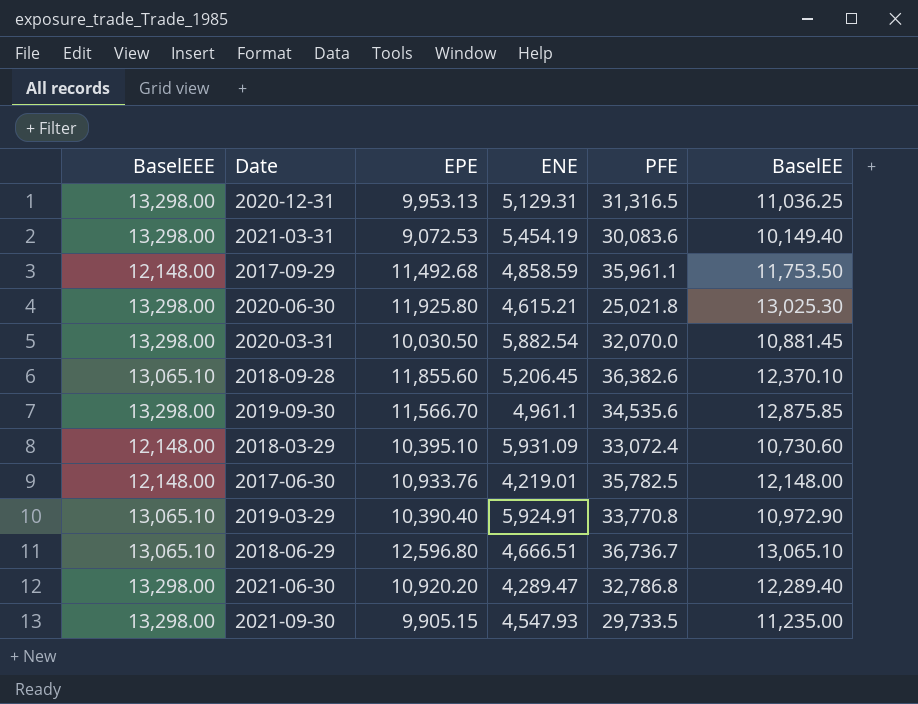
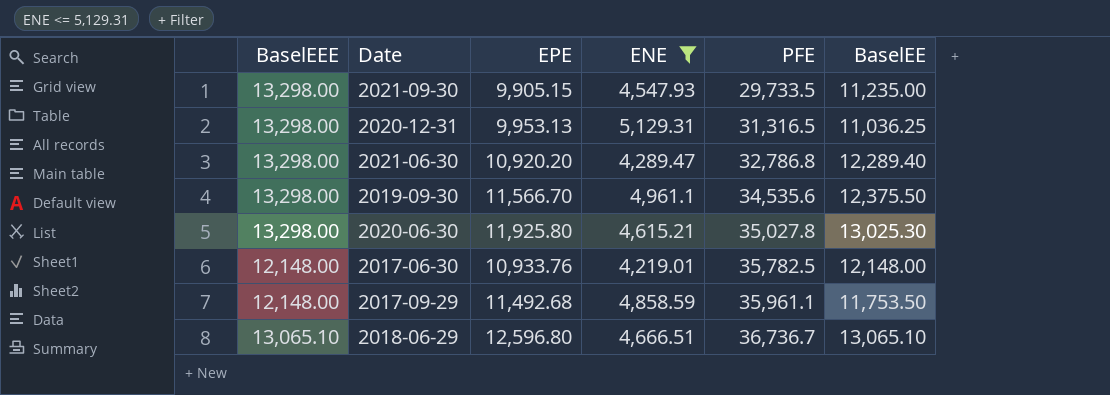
filter: none -> ENE <= 5,129.31
row order: none -> PFE ascending
2019-09-30 | BaselEE: 12,875.85 -> 12,375.50
2020-06-30 | PFE: 25,021.8 -> 35,027.8

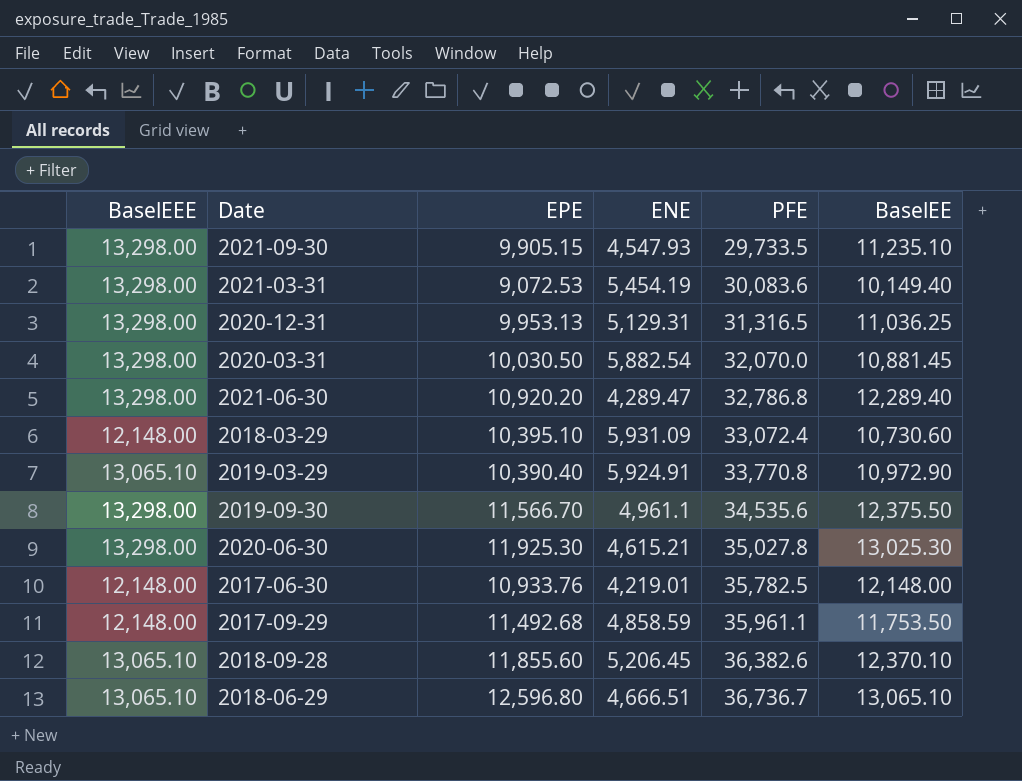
filter: ENE <= 5,129.31 -> none
2021-09-30 | BaselEE: 11,235.00 -> 11,235.10
2020-06-30 | EPE: 11,925.80 -> 11,925.30

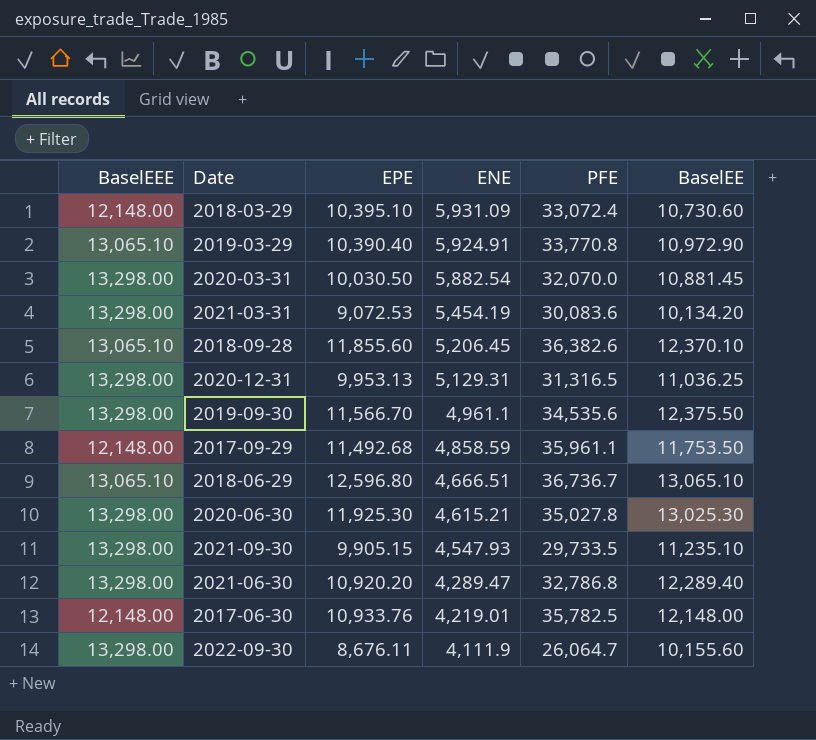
row order: PFE ascending -> ENE descending
2021-03-31 | BaselEE: 10,149.40 -> 10,134.20
row 2022-09-30: none -> 13,298.00 | 8,676.11 | 4,111.9 | 26,064.7 | 10,155.60

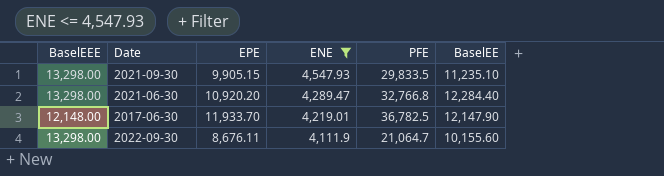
filter: none -> ENE <= 4,547.93
2021-09-30 | PFE: 29,733.5 -> 29,833.5
2021-06-30 | PFE: 32,786.8 -> 32,766.8
2021-06-30 | BaselEE: 12,289.40 -> 12,284.40
2017-06-30 | EPE: 10,933.76 -> 11,933.70
2017-06-30 | PFE: 35,782.5 -> 36,782.5
2017-06-30 | BaselEE: 12,148.00 -> 12,147.90
2022-09-30 | PFE: 26,064.7 -> 21,064.7

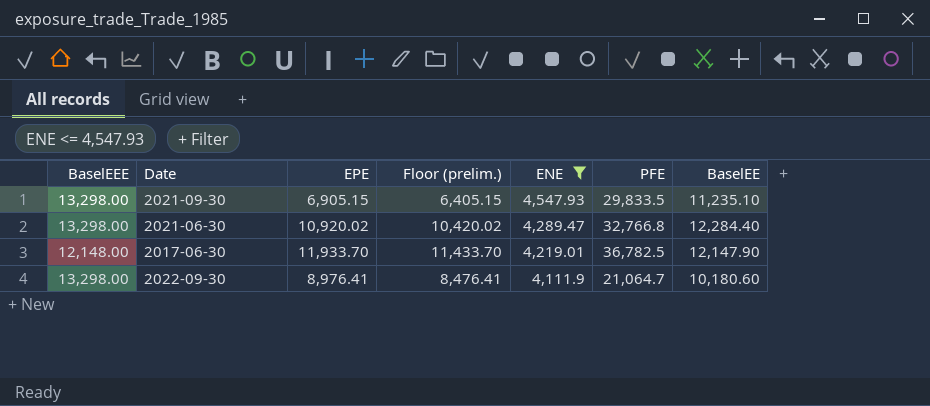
column Floor (prelim.) | formula: none -> [EPE] - 500
2021-09-30 | EPE: 9,905.15 -> 6,905.15
2021-06-30 | EPE: 10,920.20 -> 10,920.02
2022-09-30 | EPE: 8,676.11 -> 8,976.41
2022-09-30 | BaselEE: 10,155.60 -> 10,180.60

